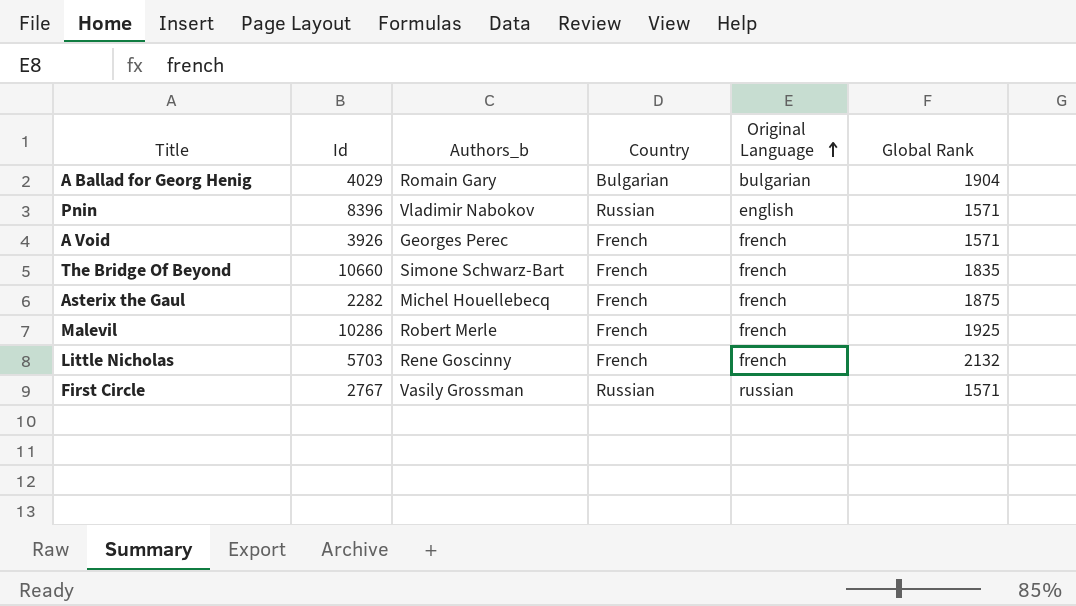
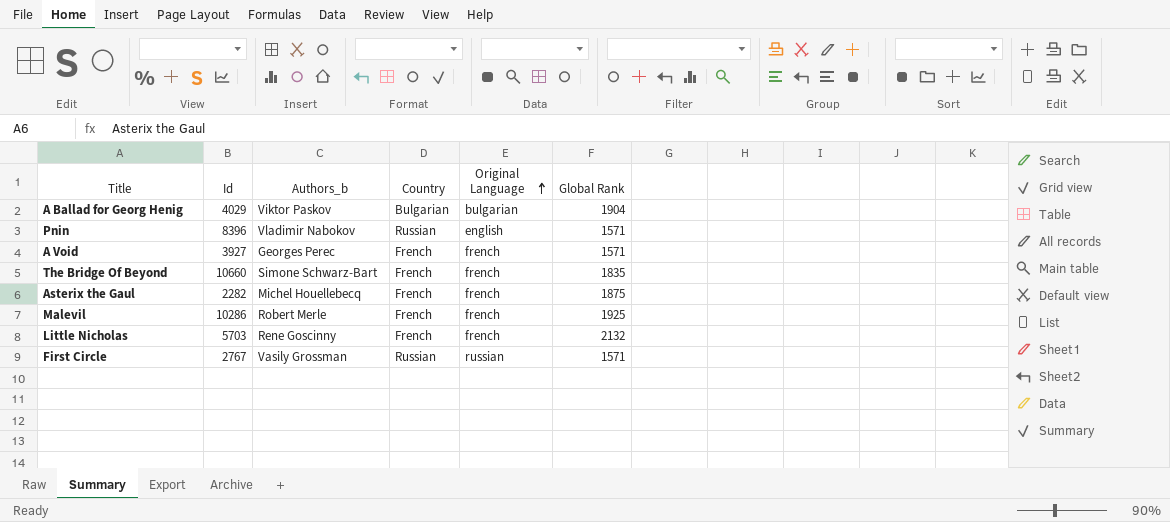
A Ballad for Georg Henig | Authors_b: Romain Gary -> Viktor Paskov
A Void | Id: 3926 -> 3927

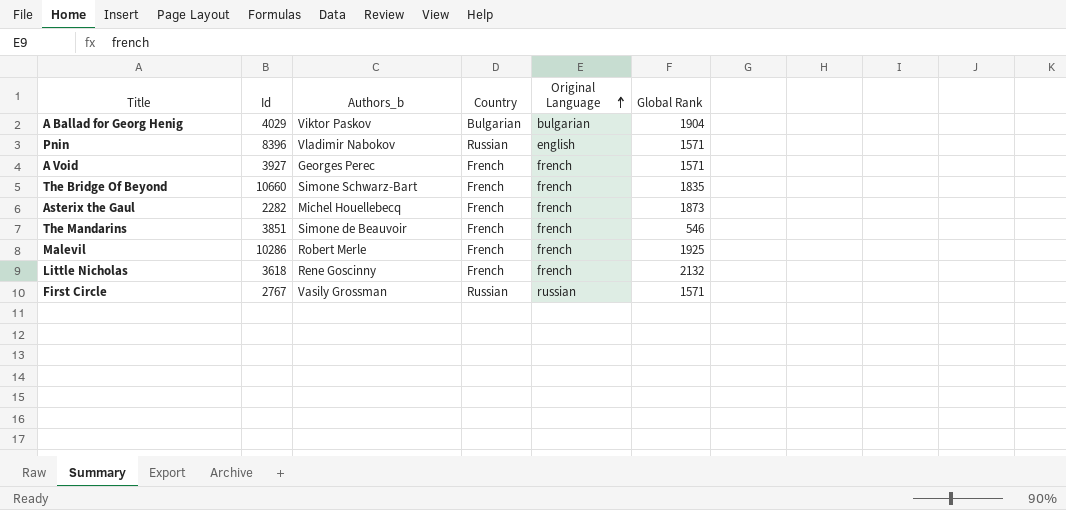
Asterix the Gaul | Global Rank: 1875 -> 1873
row The Mandarins: none -> 3851 | Simone de Beauvoir | French | french | 546
Little Nicholas | Id: 5703 -> 3618

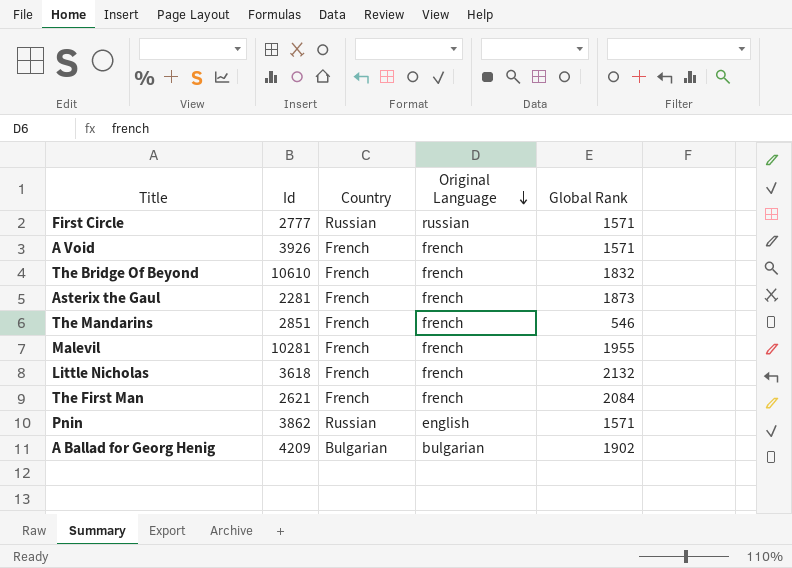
row order: Original Language ascending -> Original Language descending
column Authors_b | position: 3 -> none
First Circle | Id: 2767 -> 2777
A Void | Id: 3927 -> 3926
The Bridge Of Beyond | Id: 10660 -> 10610
The Bridge Of Beyond | Global Rank: 1835 -> 1832
Asterix the Gaul | Id: 2282 -> 2281
The Mandarins | Id: 3851 -> 2851
Malevil | Id: 10286 -> 10281
Malevil | Global Rank: 1925 -> 1955
row The First Man: none -> 2621 | French | french | 2084
Pnin | Id: 8396 -> 3862
A Ballad for Georg Henig | Id: 4029 -> 4209
A Ballad for Georg Henig | Global Rank: 1904 -> 1902

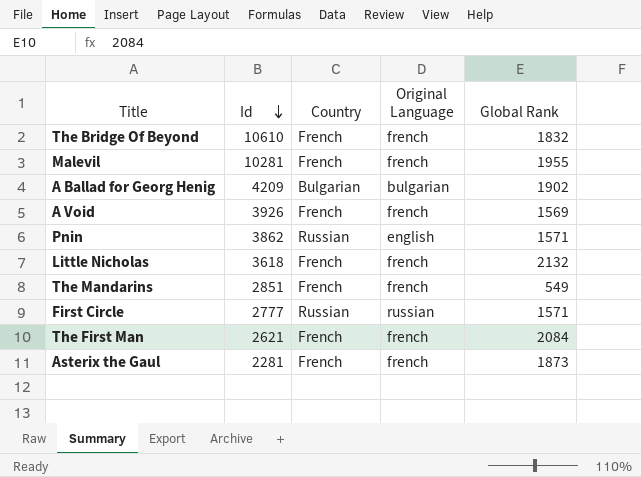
row order: Original Language descending -> Id descending
A Void | Global Rank: 1571 -> 1569
The Mandarins | Global Rank: 546 -> 549

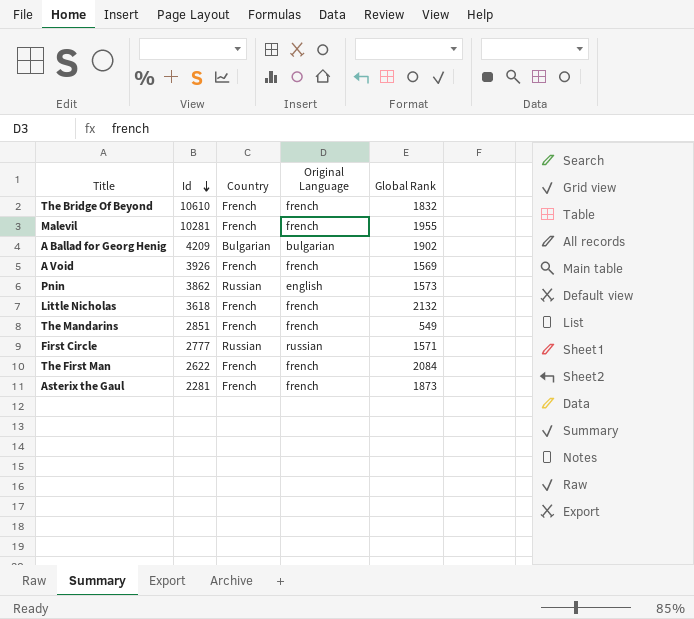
Pnin | Global Rank: 1571 -> 1573
The First Man | Id: 2621 -> 2622

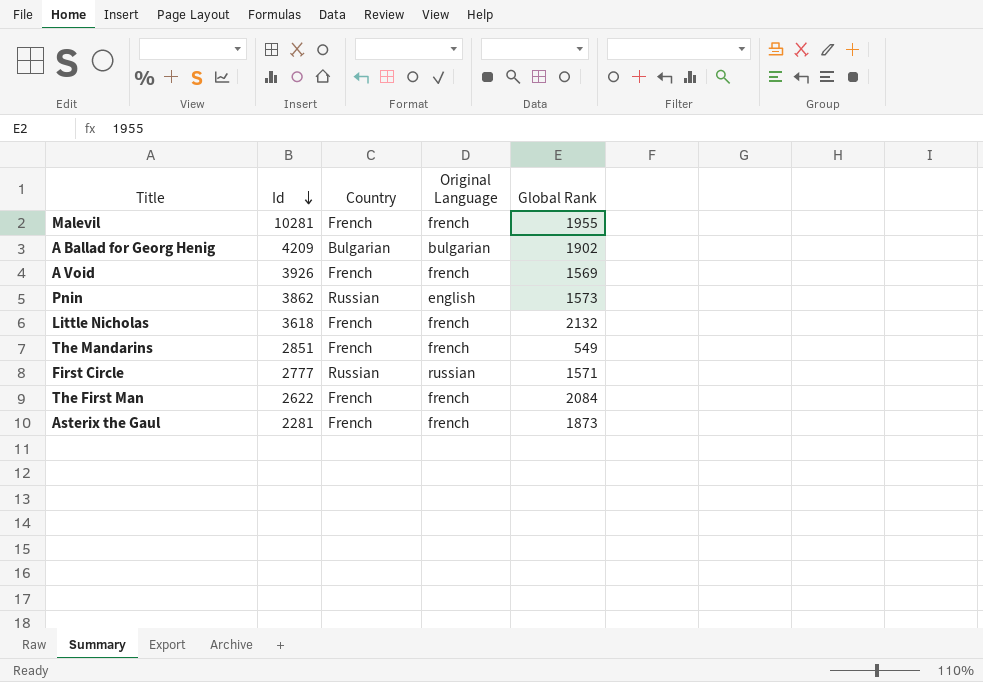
row The Bridge Of Beyond: 10610 | French | french | 1832 -> none

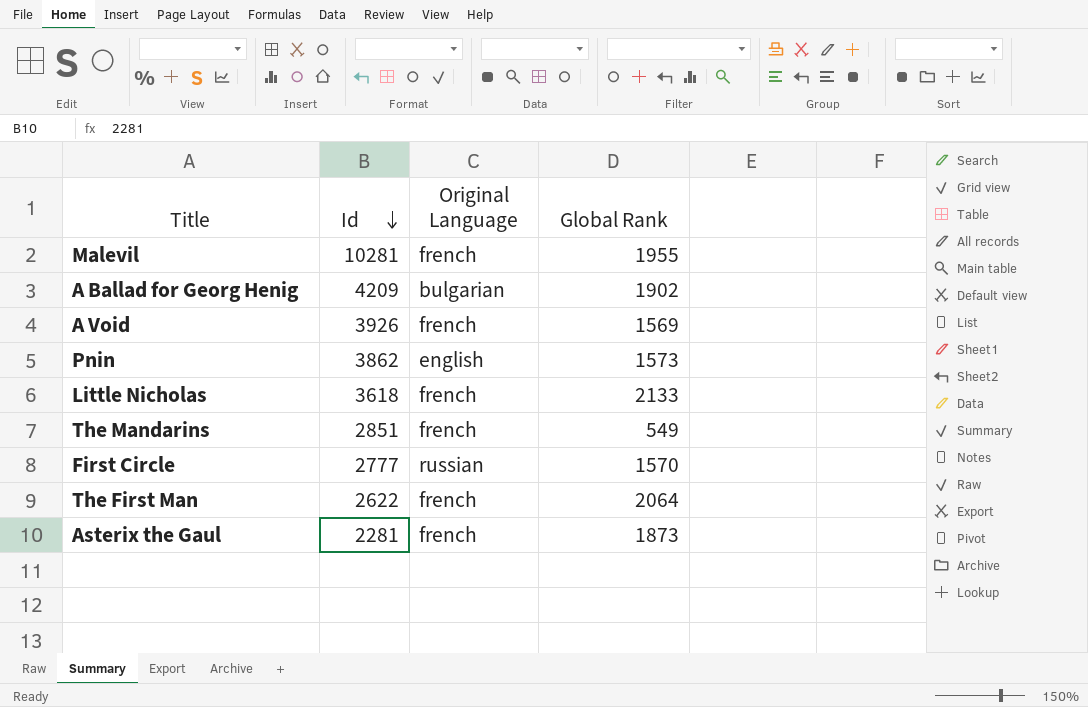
column Country | position: 3 -> none
Little Nicholas | Global Rank: 2132 -> 2133
First Circle | Global Rank: 1571 -> 1570
The First Man | Global Rank: 2084 -> 2064

